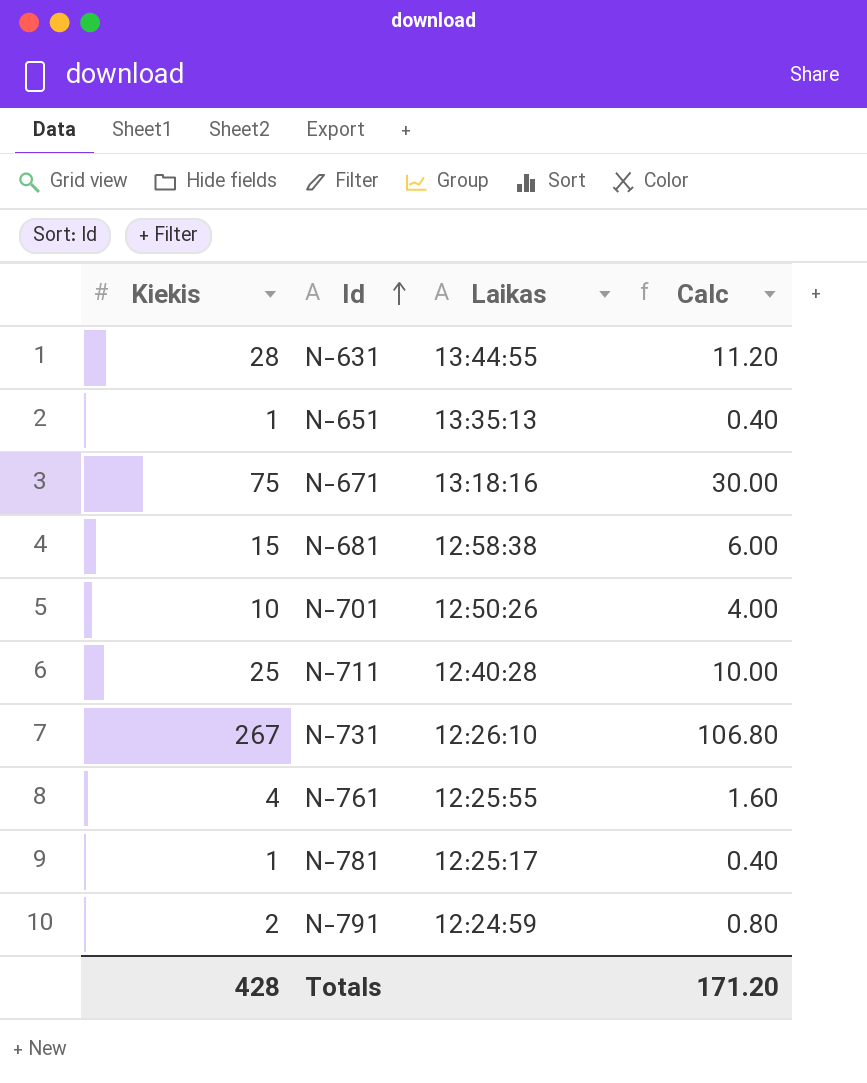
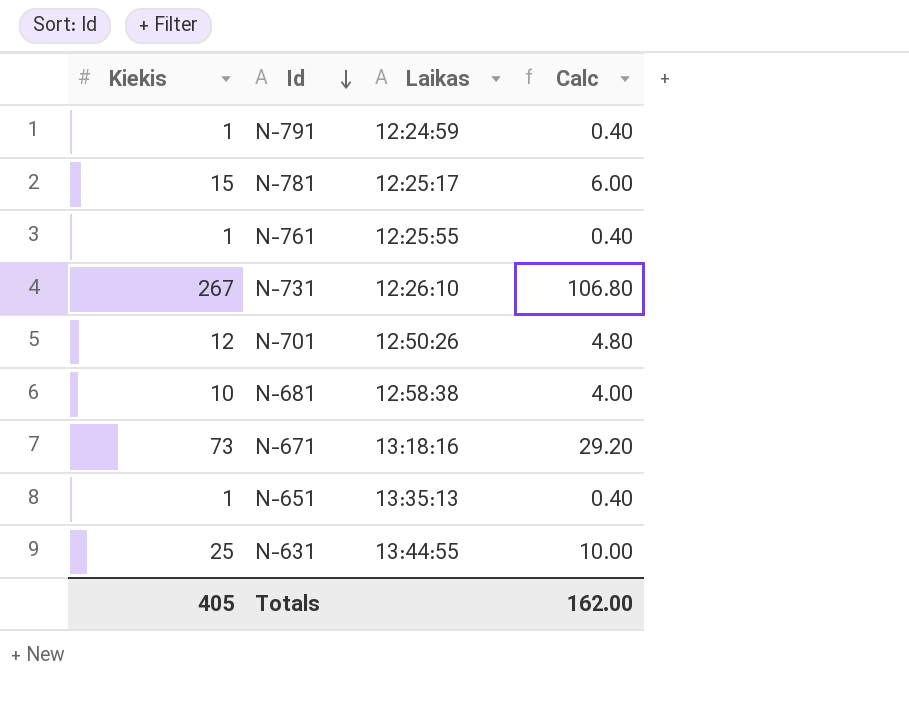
row order: Id ascending -> Id descending
row N-711: 25 | 12:40:28 | 10.00 -> none
N-791 | Kiekis: 2 -> 1
N-791 | Calc: 0.80 -> 0.40
N-781 | Kiekis: 1 -> 15
N-781 | Calc: 0.40 -> 6.00
N-761 | Kiekis: 4 -> 1
N-761 | Calc: 1.60 -> 0.40
N-701 | Kiekis: 10 -> 12
N-701 | Calc: 4.00 -> 4.80
N-681 | Kiekis: 15 -> 10
N-681 | Calc: 6.00 -> 4.00
N-671 | Kiekis: 75 -> 73
N-671 | Calc: 30.00 -> 29.20
N-631 | Kiekis: 28 -> 25
N-631 | Calc: 11.20 -> 10.00
Totals | Kiekis: 428 -> 405
Totals | Calc: 171.20 -> 162.00

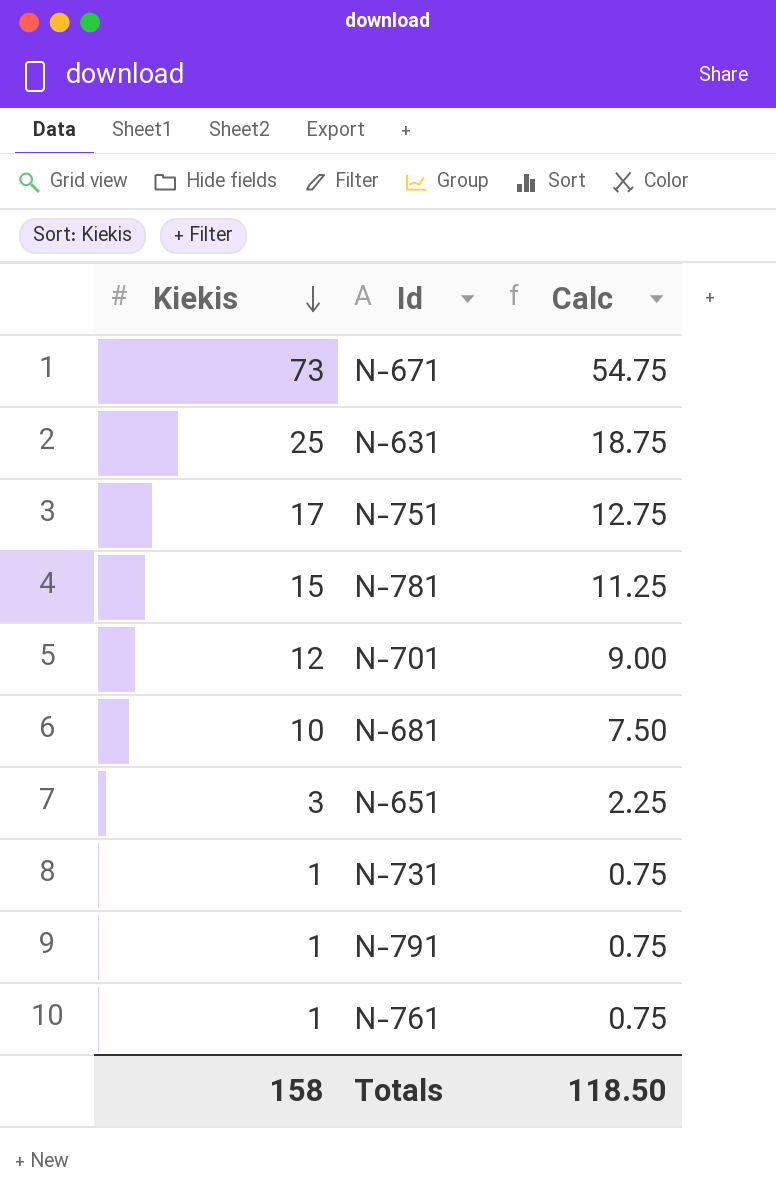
row order: Id descending -> Kiekis descending
column Laikas | position: 3 -> none
column Calc | formula: [Kiekis] * 0.4 -> [Kiekis] * 0.75
row N-751: none -> 17 | 12.75
N-651 | Kiekis: 1 -> 3
N-731 | Kiekis: 267 -> 1
Totals | Kiekis: 405 -> 158
Totals | Calc: 162.00 -> 118.50

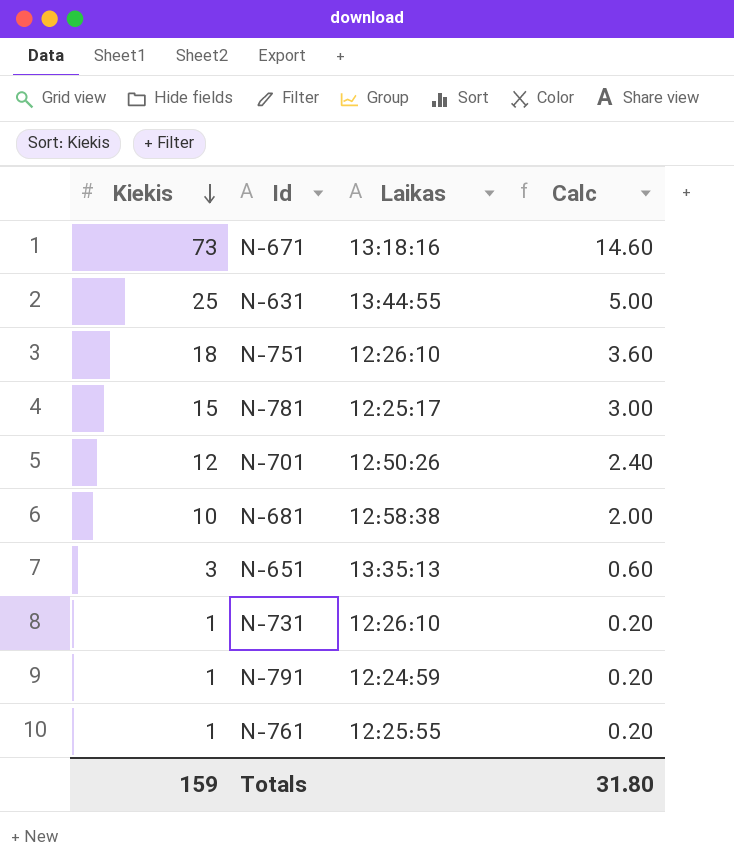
column Laikas | position: none -> 3
column Calc | formula: [Kiekis] * 0.75 -> [Kiekis] * 0.2
N-751 | Kiekis: 17 -> 18
Totals | Kiekis: 158 -> 159
Totals | Calc: 118.50 -> 31.80

